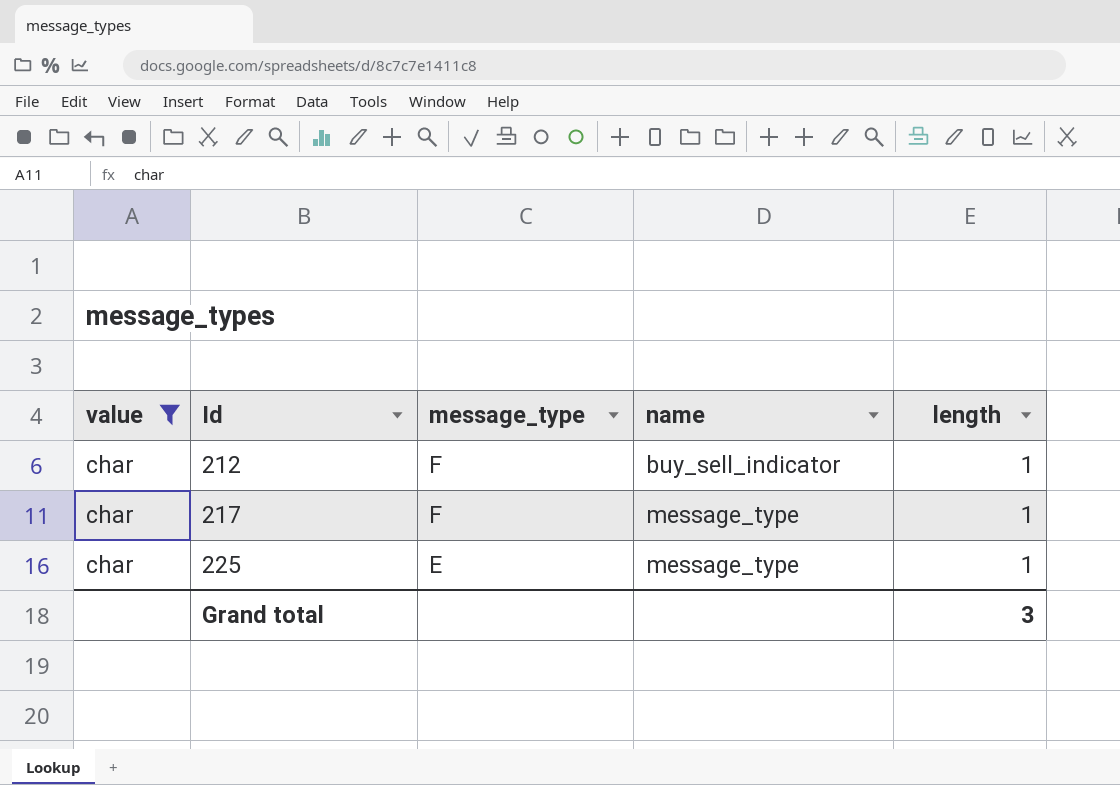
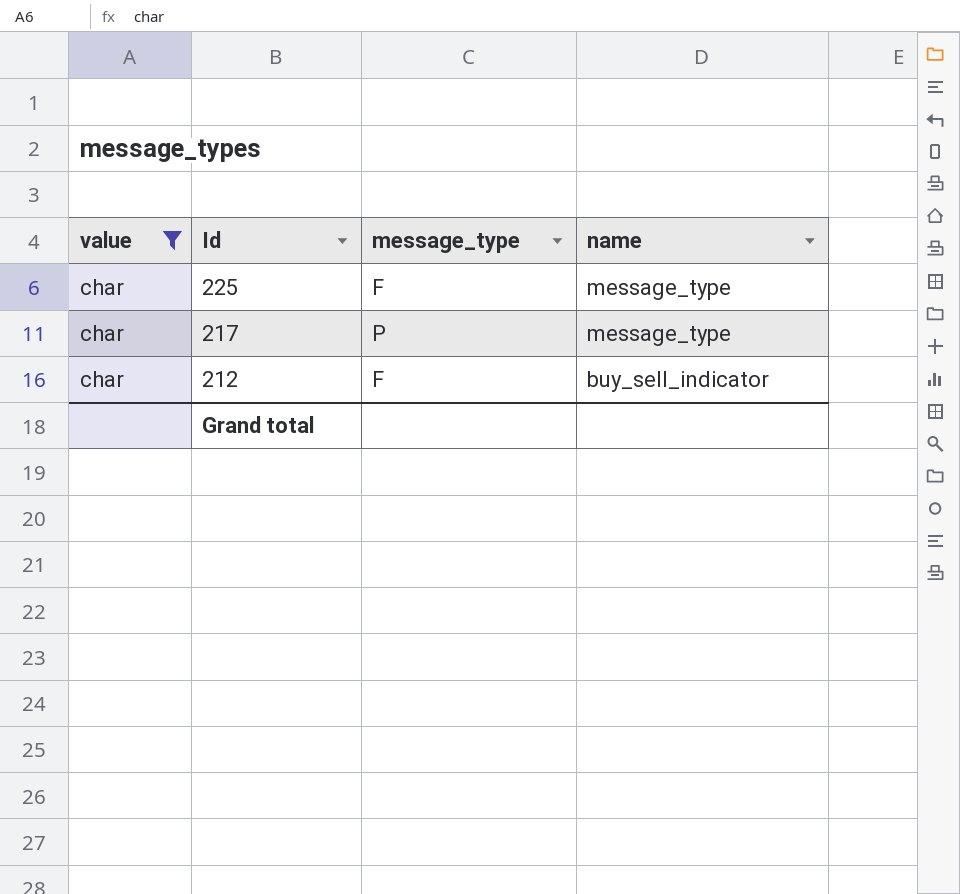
row order: Id ascending -> Id descending
column length | position: 5 -> none
225 | message_type: E -> F
217 | message_type: F -> P

